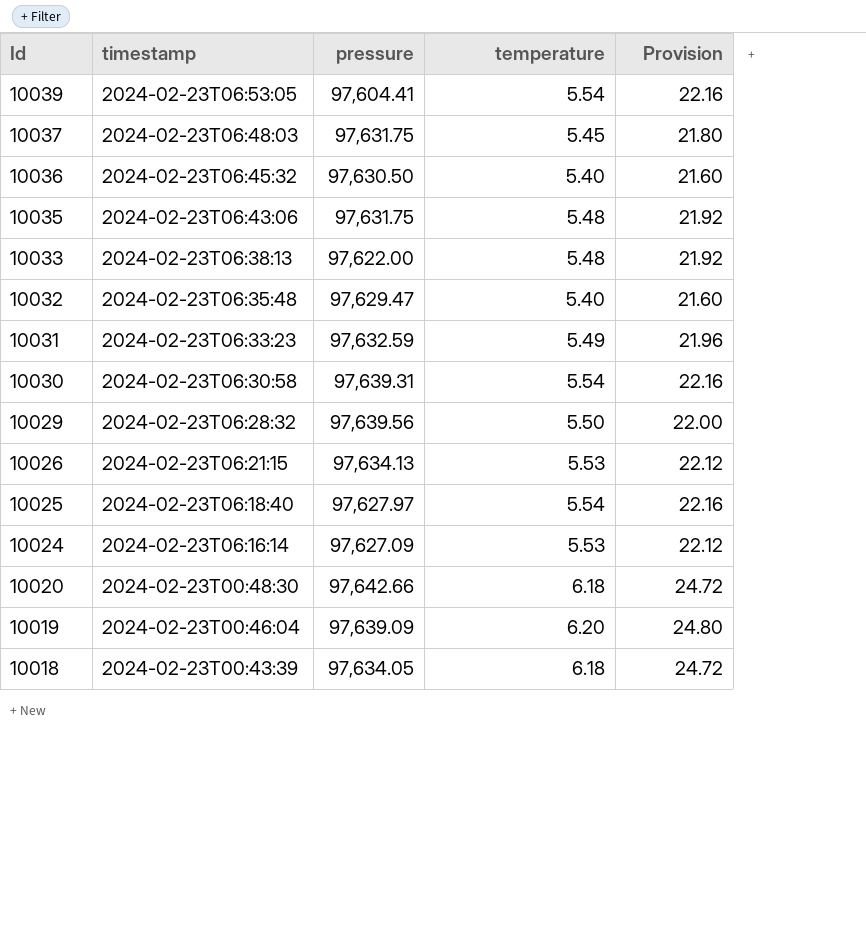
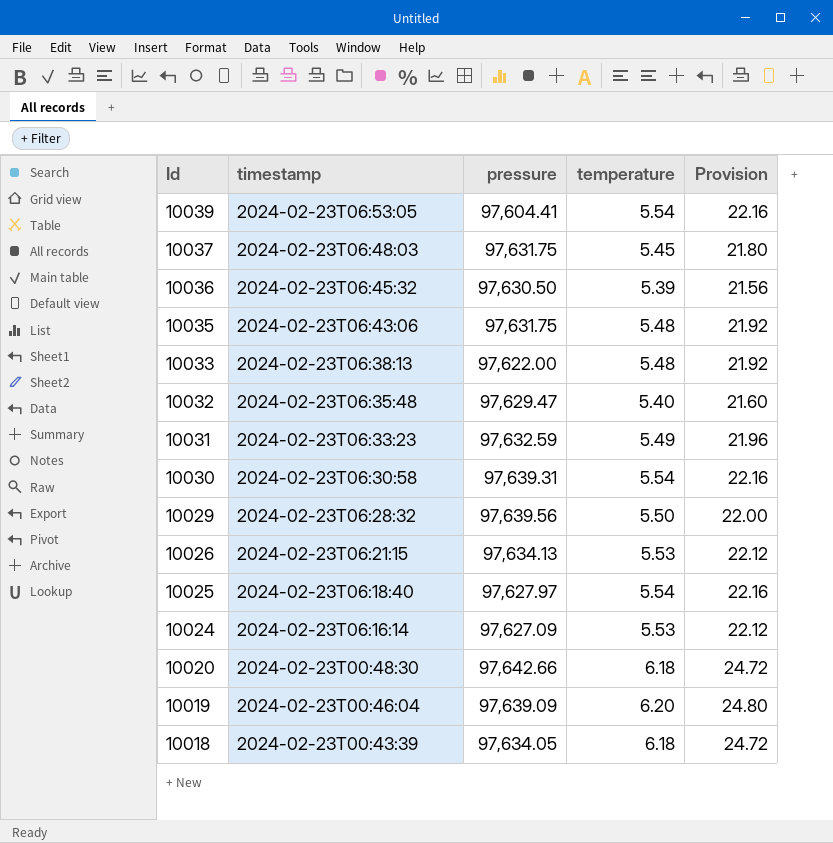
10036 | temperature: 5.40 -> 5.39
10036 | Provision: 21.60 -> 21.56

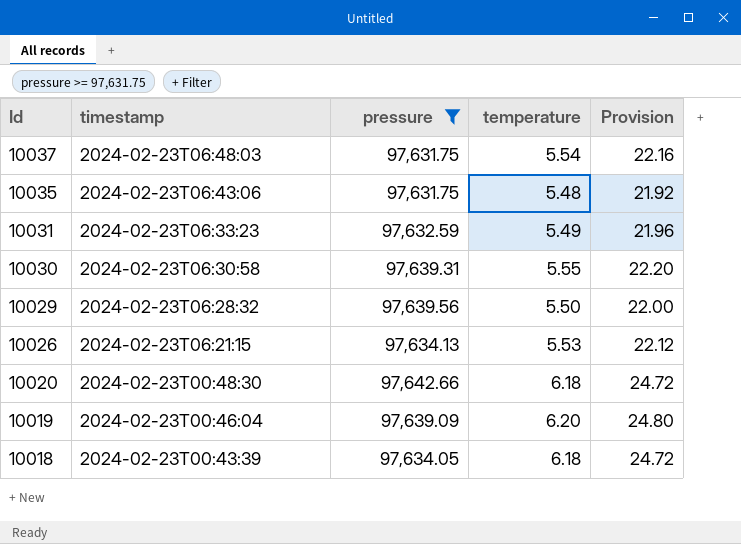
filter: none -> pressure >= 97,631.75
10037 | temperature: 5.45 -> 5.54
10037 | Provision: 21.80 -> 22.16
10030 | temperature: 5.54 -> 5.55
10030 | Provision: 22.16 -> 22.20

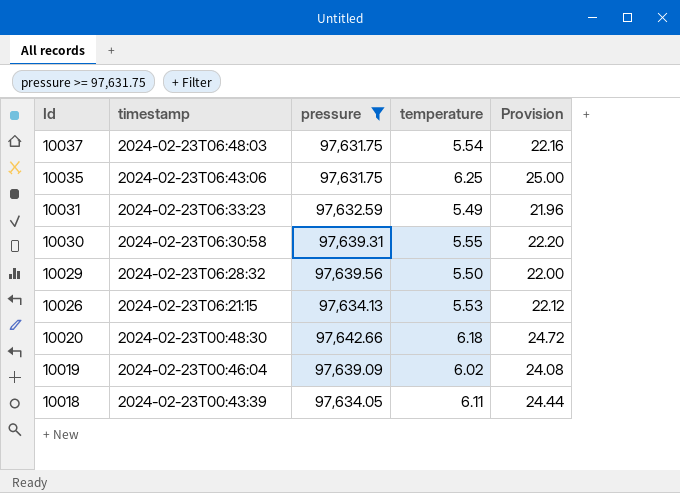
10035 | temperature: 5.48 -> 6.25
10035 | Provision: 21.92 -> 25.00
10019 | temperature: 6.20 -> 6.02
10019 | Provision: 24.80 -> 24.08
10018 | temperature: 6.18 -> 6.11
10018 | Provision: 24.72 -> 24.44

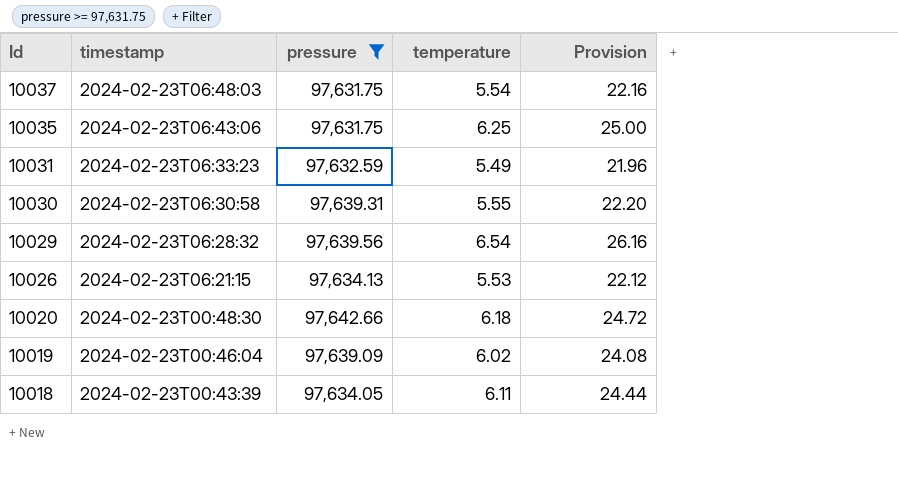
10029 | temperature: 5.50 -> 6.54
10029 | Provision: 22.00 -> 26.16

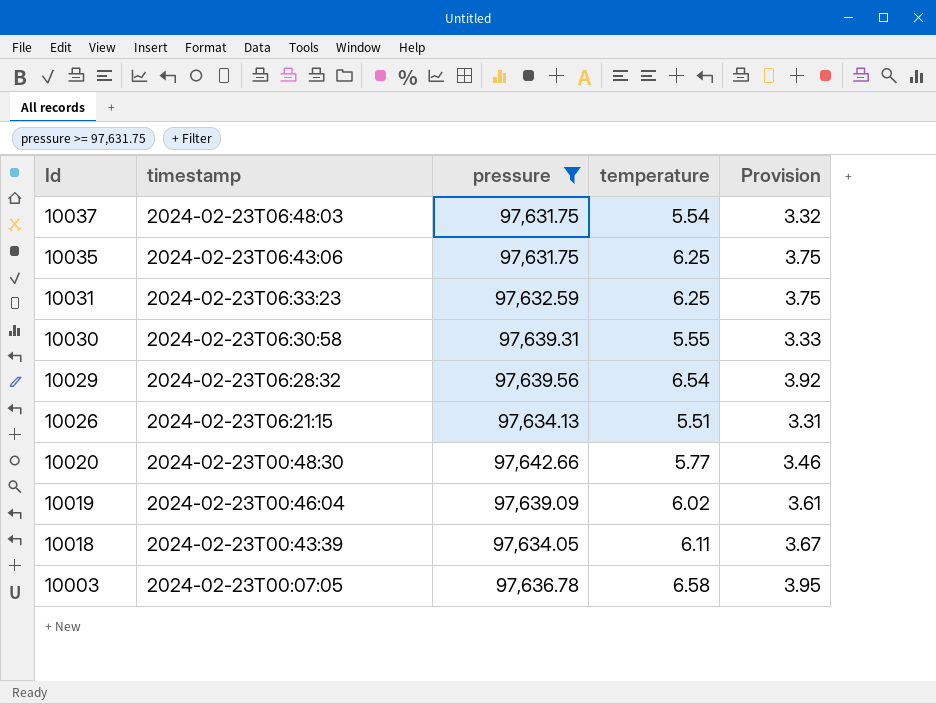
column Provision | formula: [temperature] * 4 -> [temperature] * 0.6
10031 | temperature: 5.49 -> 6.25
10026 | temperature: 5.53 -> 5.51
10020 | temperature: 6.18 -> 5.77
row 10003: none -> 2024-02-23T00:07:05 | 97,636.78 | 6.58 | 3.95

